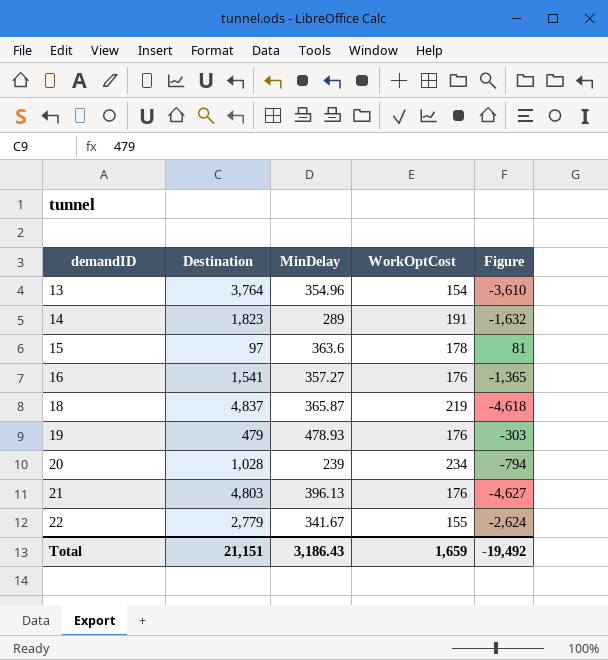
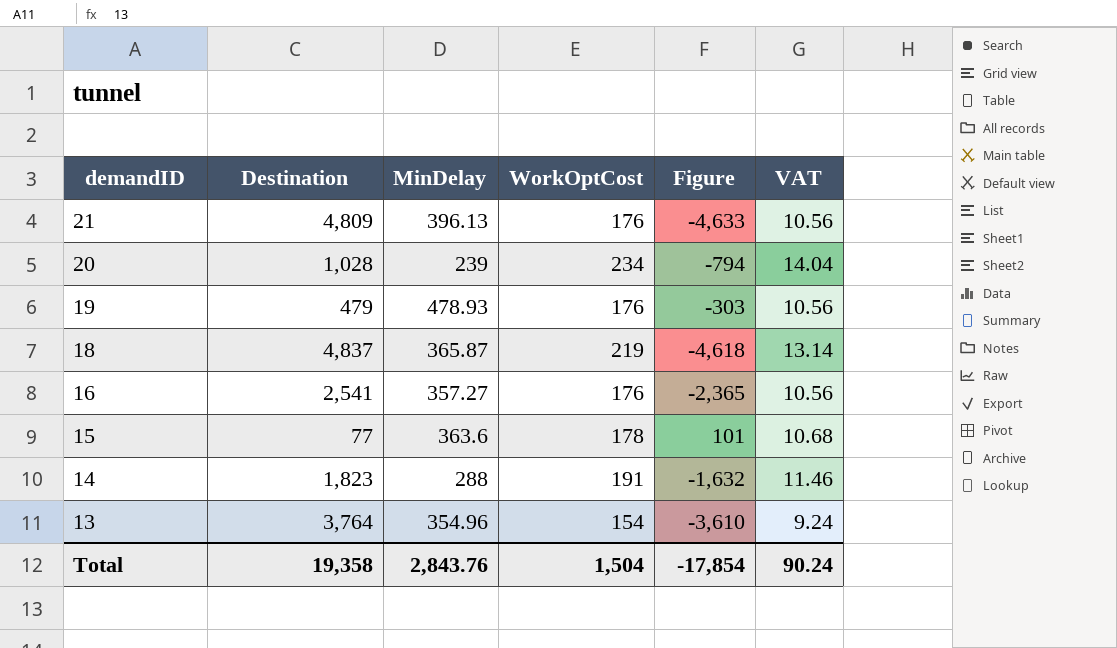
row order: demandID ascending -> demandID descending
column VAT | formula: none -> [WorkOptCost] * 0.06
row 22: 2,779 | 341.67 | 155 | -2,624 -> none
21 | Destination: 4,803 -> 4,809
21 | Figure: -4,627 -> -4,633
16 | Destination: 1,541 -> 2,541
16 | Figure: -1,365 -> -2,365
15 | Destination: 97 -> 77
15 | Figure: 81 -> 101
14 | MinDelay: 289 -> 288
Total | Destination: 21,151 -> 19,358
Total | MinDelay: 3,186.43 -> 2,843.76
Total | WorkOptCost: 1,659 -> 1,504
Total | Figure: -19,492 -> -17,854

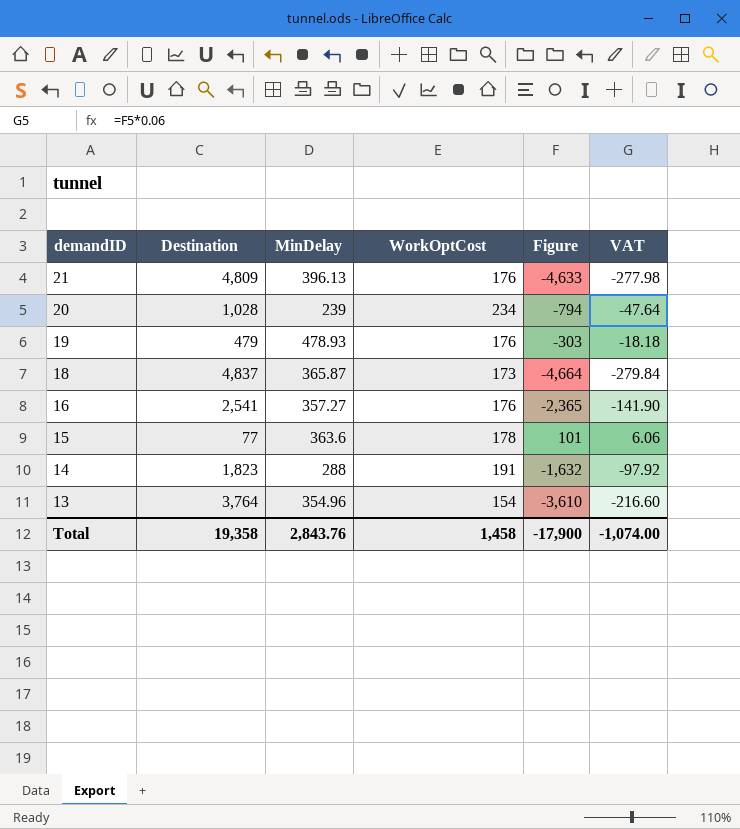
column VAT | formula: [WorkOptCost] * 0.06 -> [Figure] * 0.06
18 | WorkOptCost: 219 -> 173
18 | Figure: -4,618 -> -4,664
Total | WorkOptCost: 1,504 -> 1,458
Total | Figure: -17,854 -> -17,900
Total | VAT: 90.24 -> -1,074.00

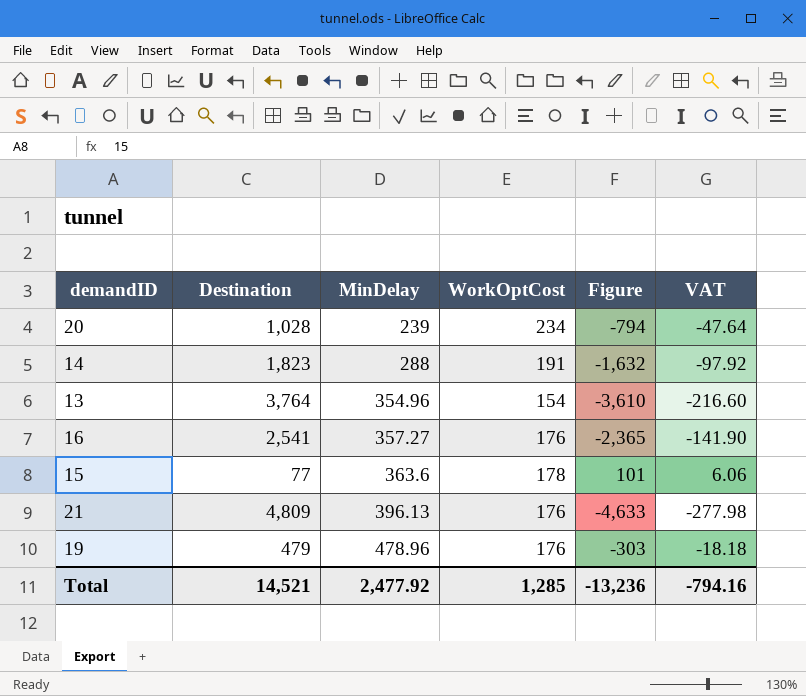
row order: demandID descending -> MinDelay ascending
row 18: 4,837 | 365.87 | 173 | -4,664 | -279.84 -> none
19 | MinDelay: 478.93 -> 478.96
Total | Destination: 19,358 -> 14,521
Total | MinDelay: 2,843.76 -> 2,477.92
Total | WorkOptCost: 1,458 -> 1,285
Total | Figure: -17,900 -> -13,236
Total | VAT: -1,074.00 -> -794.16

